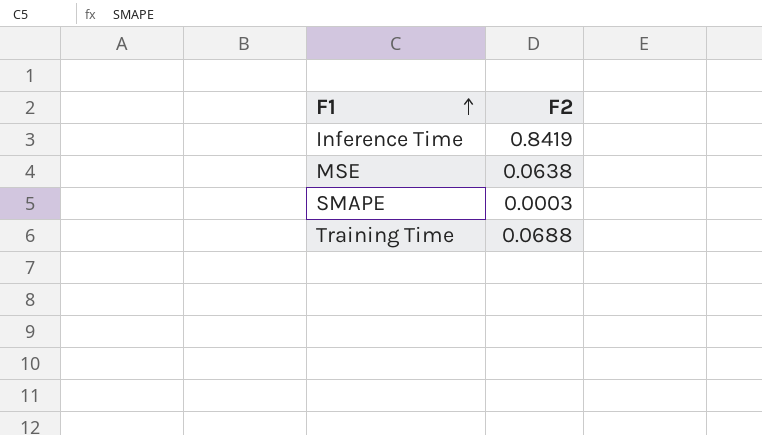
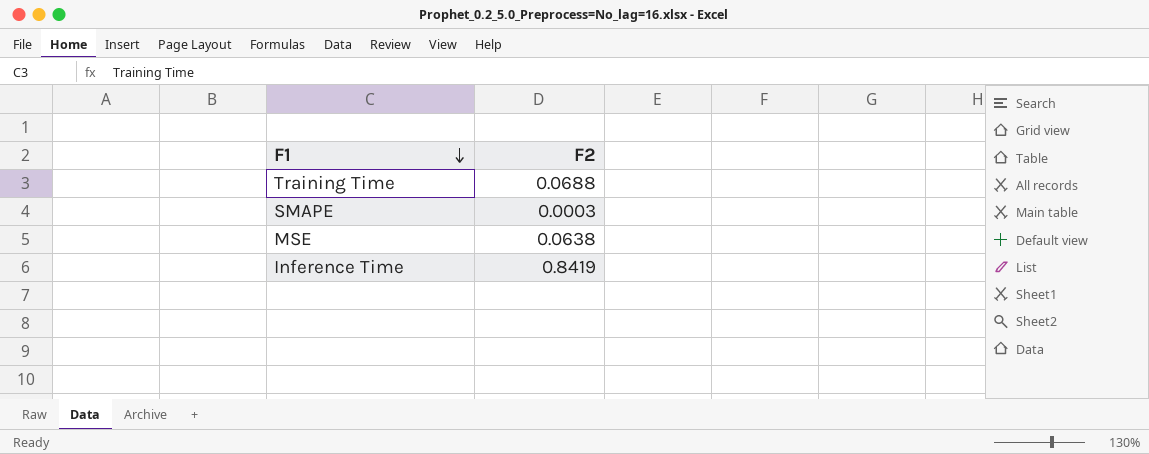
row order: F1 ascending -> F1 descending

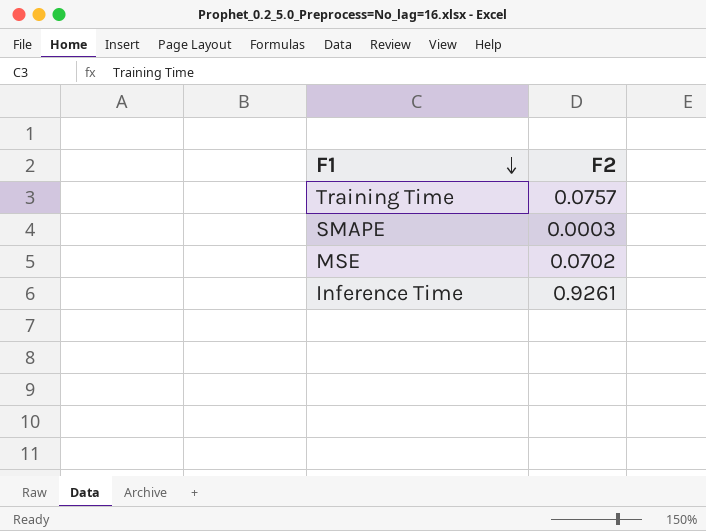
Training Time | F2: 0.0688 -> 0.0757
MSE | F2: 0.0638 -> 0.0702
Inference Time | F2: 0.8419 -> 0.9261

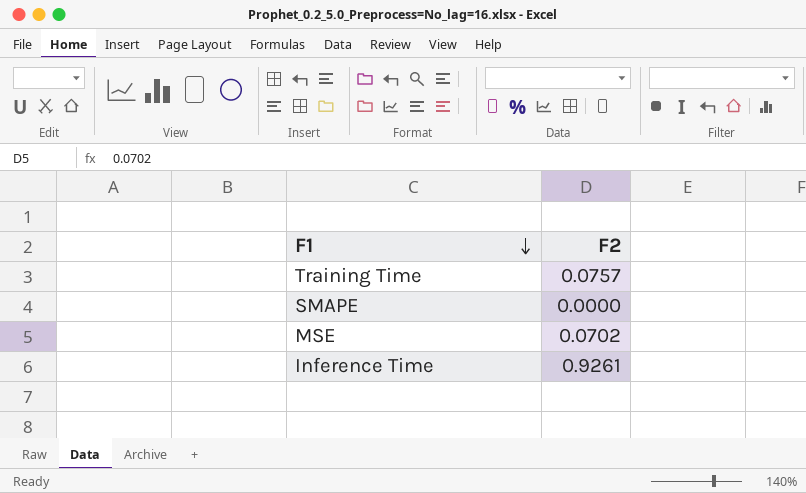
SMAPE | F2: 0.0003 -> 0.0000

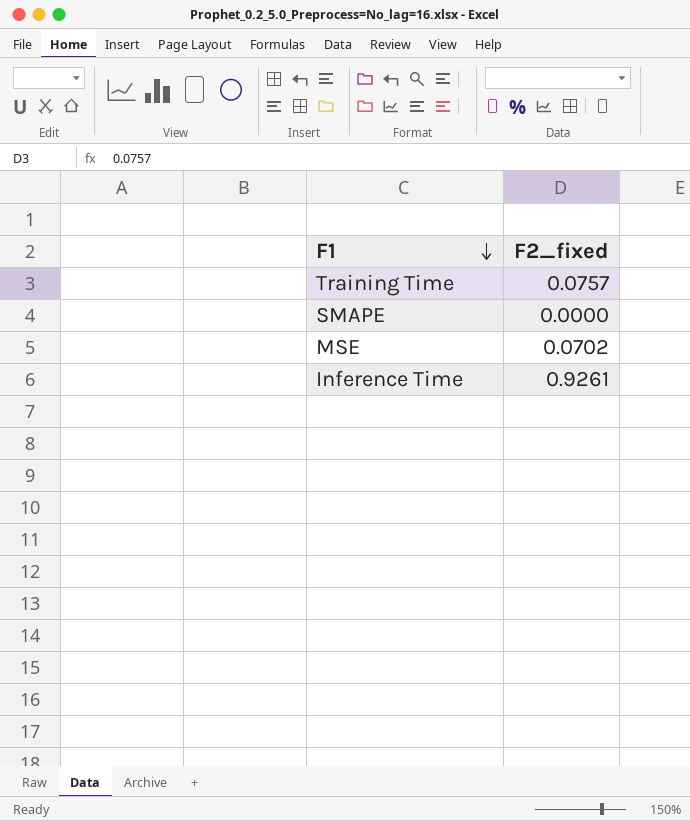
column name: F2 -> F2_fixed

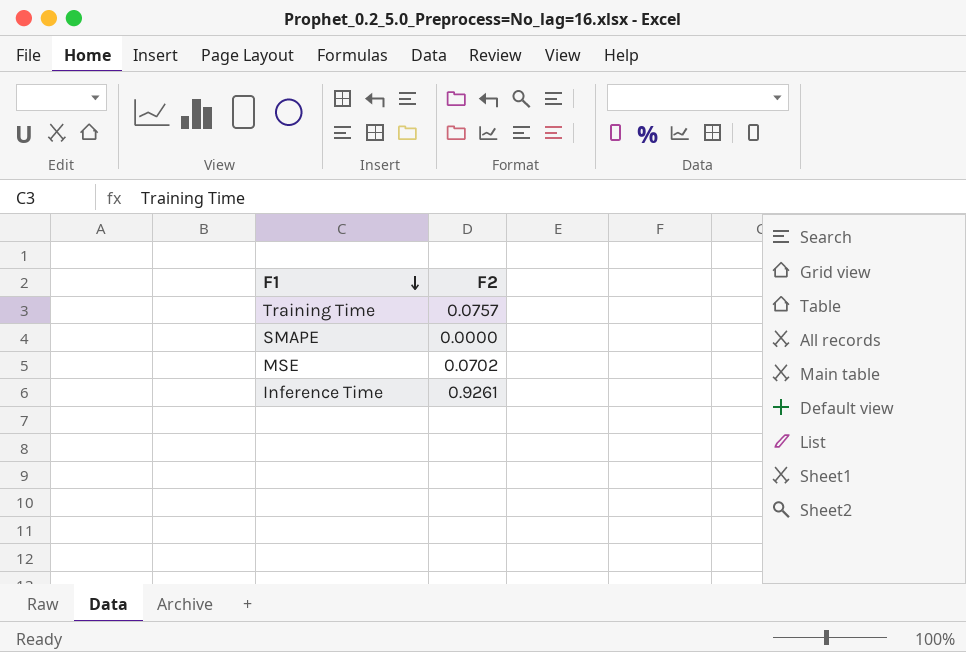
column name: F2_fixed -> F2

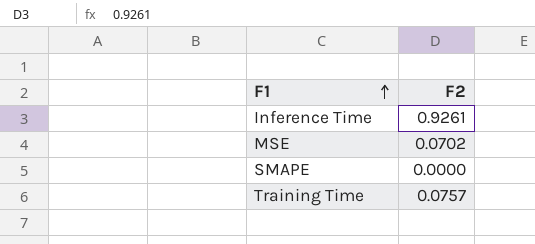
row order: F1 descending -> F1 ascending

